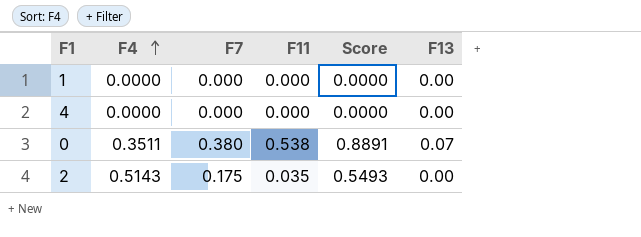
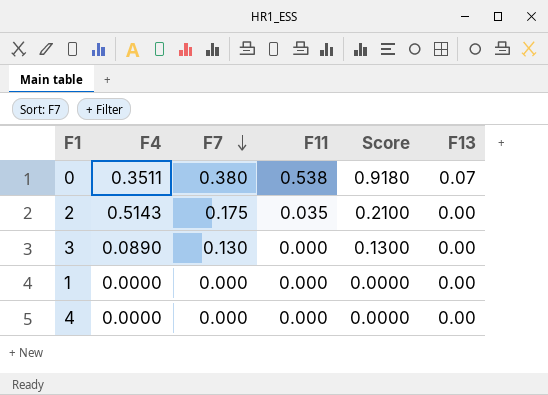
row order: F4 ascending -> F7 descending
column Score | formula: [F4] + [F11] -> [F7] + [F11]
row 3: none -> 0.0890 | 0.130 | 0.000 | 0.1300 | 0.00

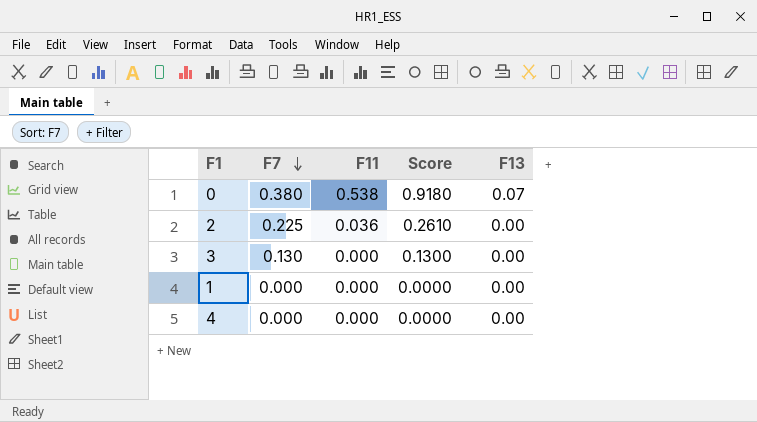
column F4 | position: 2 -> none
2 | F7: 0.175 -> 0.225
2 | F11: 0.035 -> 0.036
2 | Score: 0.2100 -> 0.2610

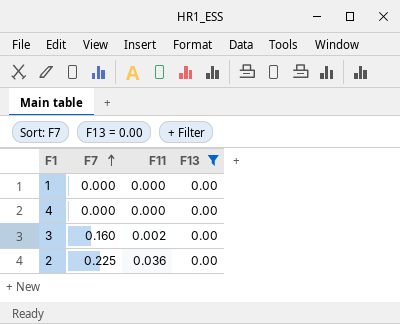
filter: none -> F13 = 0.00
row order: F7 descending -> F7 ascending
column Score | formula: [F7] + [F11] -> none
3 | F7: 0.130 -> 0.160
3 | F11: 0.000 -> 0.002

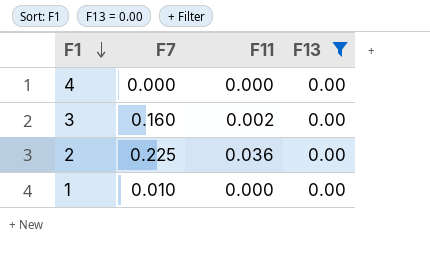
row order: F7 ascending -> F1 descending
1 | F7: 0.000 -> 0.010

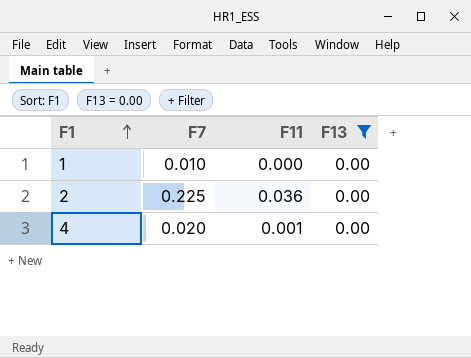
row order: F1 descending -> F1 ascending
row 3: 0.160 | 0.002 | 0.00 -> none
4 | F7: 0.000 -> 0.020
4 | F11: 0.000 -> 0.001

